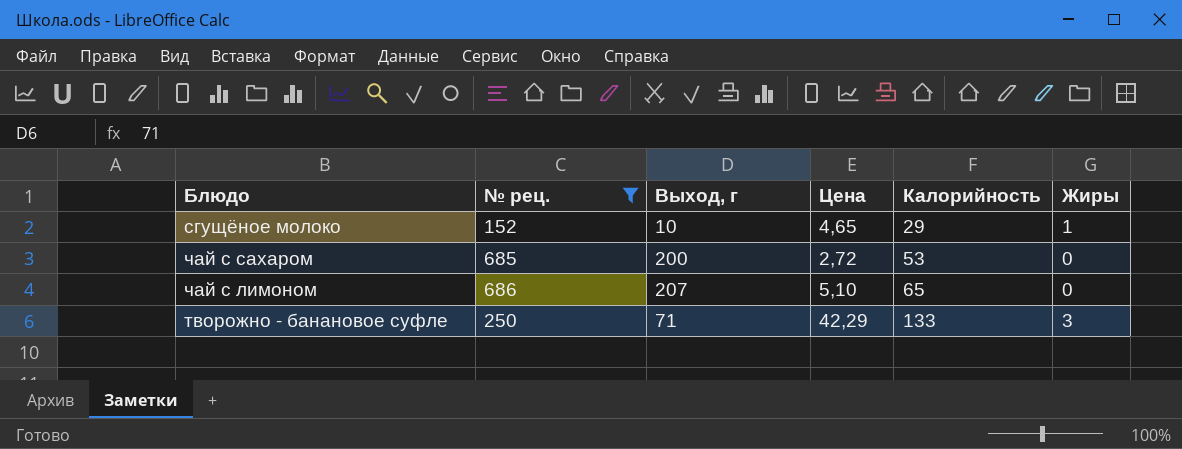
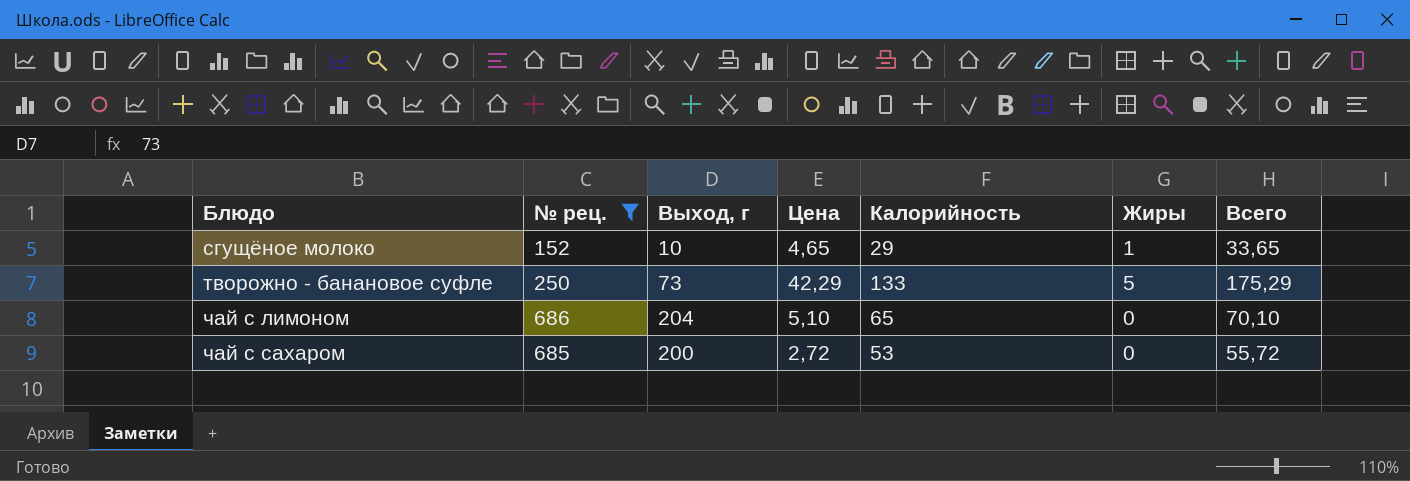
row order: Калорийность ascending -> Блюдо ascending
column Всего | formula: none -> [Цена] + [Калорийность]
творожно - банановое суфле | Выход, г: 71 -> 73
творожно - банановое суфле | Жиры: 3 -> 5
чай с лимоном | Выход, г: 207 -> 204

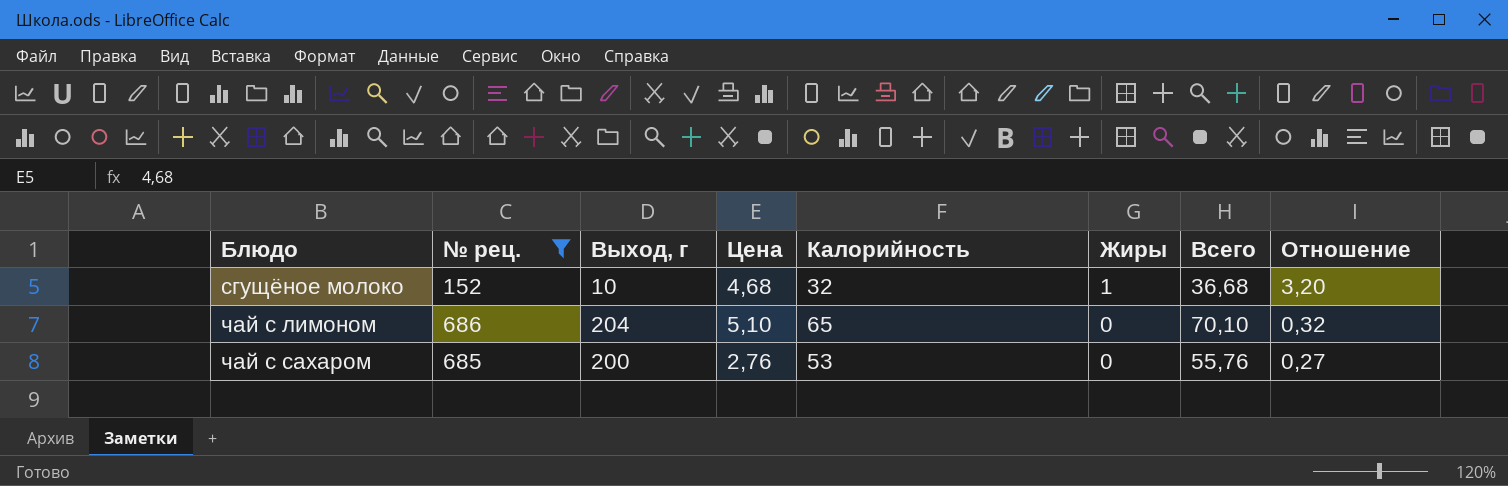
column Отношение | formula: none -> [Калорийность] / [Выход, г]
row творожно - банановое суфле: 250 | 73 | 42,29 | 133 | 5 | 175,29 -> none
сгущёное молоко | Цена: 4,65 -> 4,68
сгущёное молоко | Калорийность: 29 -> 32
сгущёное молоко | Всего: 33,65 -> 36,68
чай с сахаром | Цена: 2,72 -> 2,76
чай с сахаром | Всего: 55,72 -> 55,76

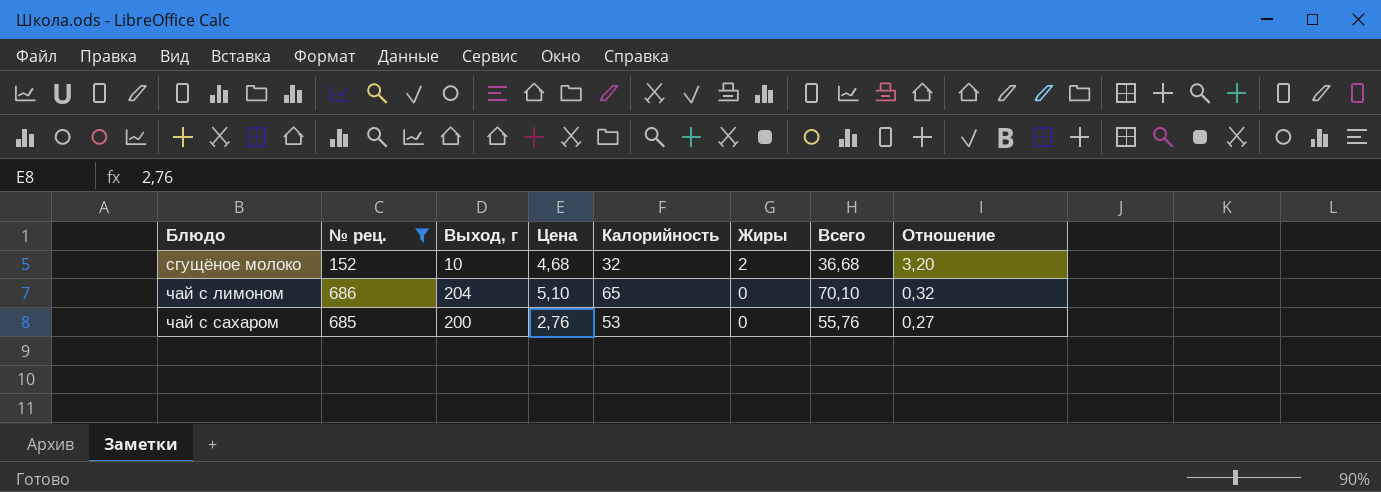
сгущёное молоко | Жиры: 1 -> 2

